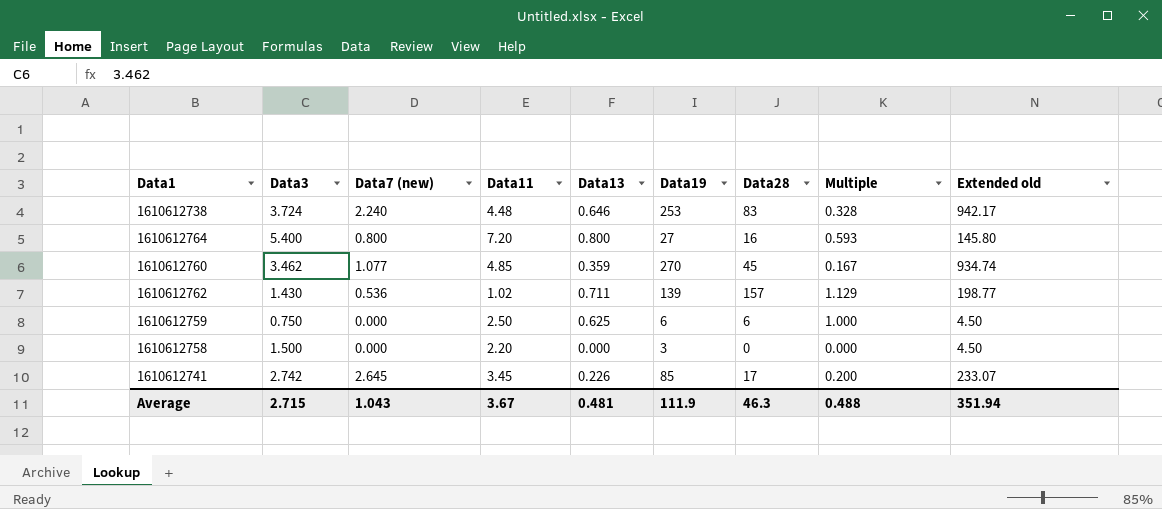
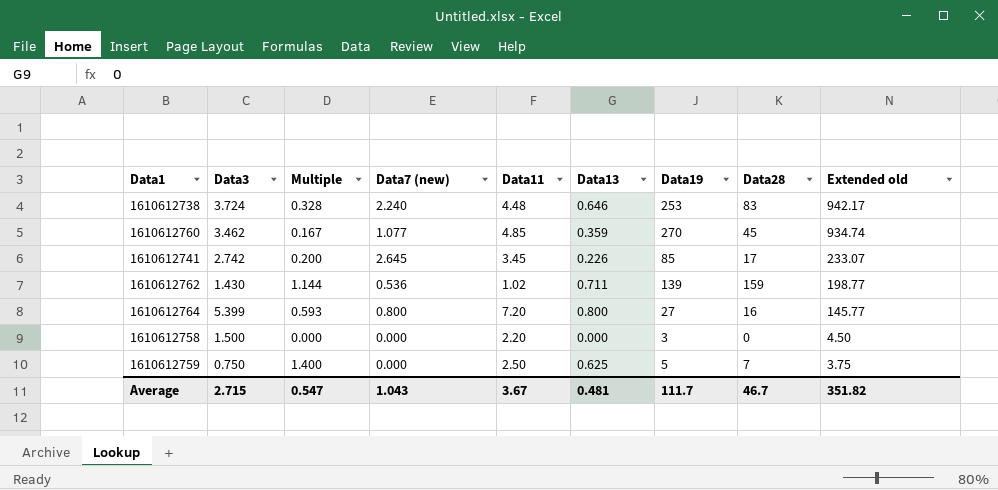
row order: none -> Extended old descending
column Multiple | position: 8 -> 3
1610612762 | Multiple: 1.129 -> 1.144
1610612762 | Data28: 157 -> 159
1610612764 | Data3: 5.400 -> 5.399
1610612764 | Extended old: 145.80 -> 145.77
1610612759 | Multiple: 1.000 -> 1.400
1610612759 | Data19: 6 -> 5
1610612759 | Data28: 6 -> 7
1610612759 | Extended old: 4.50 -> 3.75
Average | Multiple: 0.488 -> 0.547
Average | Data19: 111.9 -> 111.7
Average | Data28: 46.3 -> 46.7
Average | Extended old: 351.94 -> 351.82

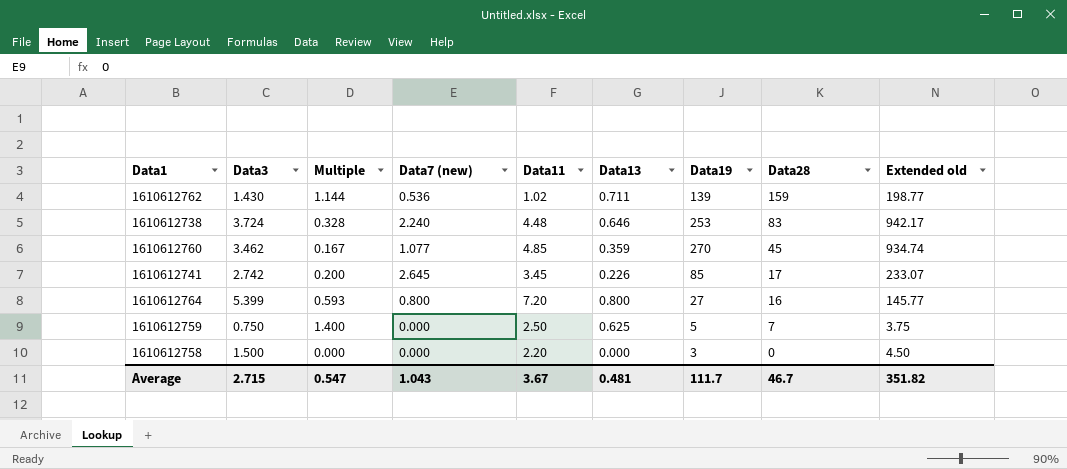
row order: Extended old descending -> Data28 descending

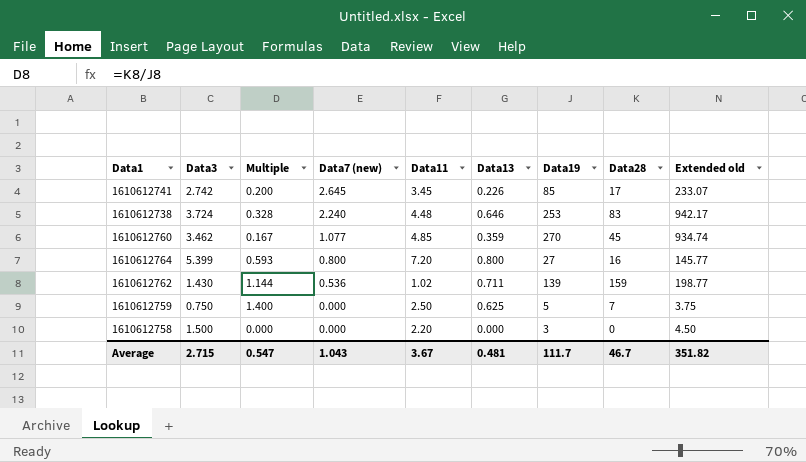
row order: Data28 descending -> Data7 (new) descending

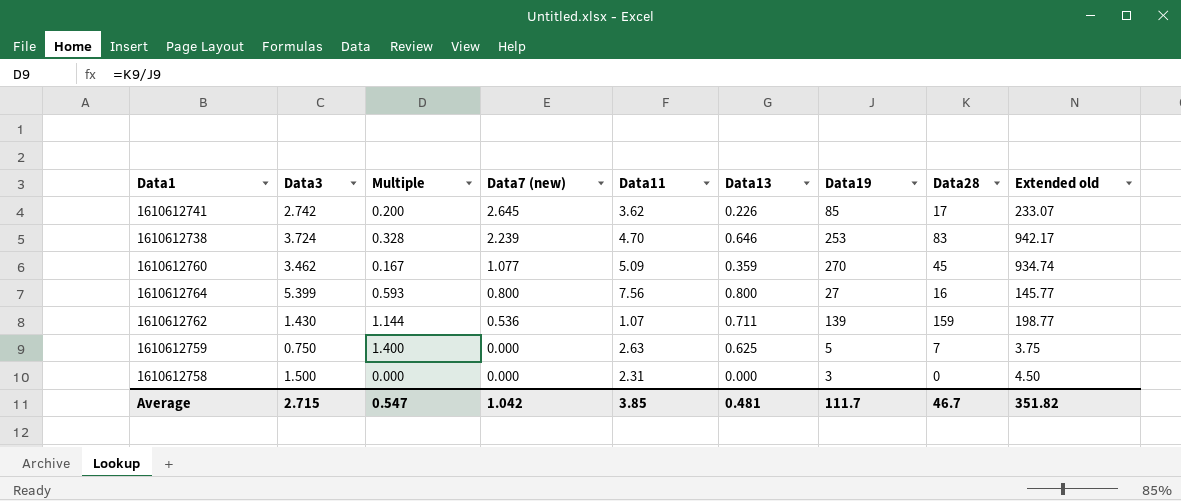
1610612741 | Data11: 3.45 -> 3.62
1610612738 | Data7 (new): 2.240 -> 2.239
1610612738 | Data11: 4.48 -> 4.70
1610612760 | Data11: 4.85 -> 5.09
1610612764 | Data11: 7.20 -> 7.56
1610612762 | Data11: 1.02 -> 1.07
1610612759 | Data11: 2.50 -> 2.63
1610612758 | Data11: 2.20 -> 2.31
Average | Data7 (new): 1.043 -> 1.042
Average | Data11: 3.67 -> 3.85

